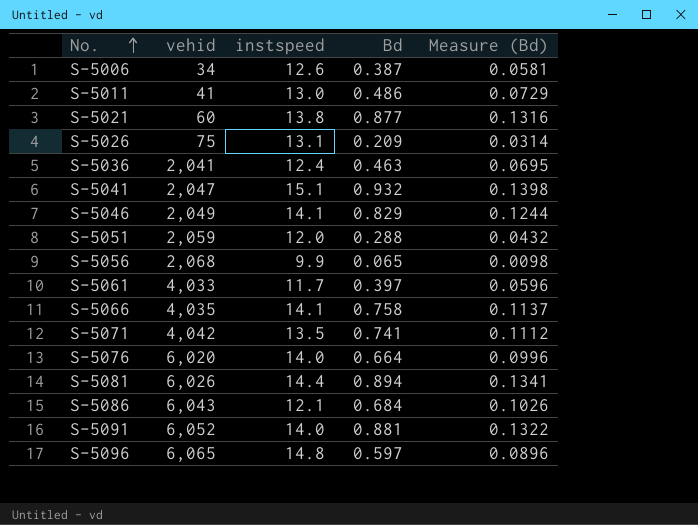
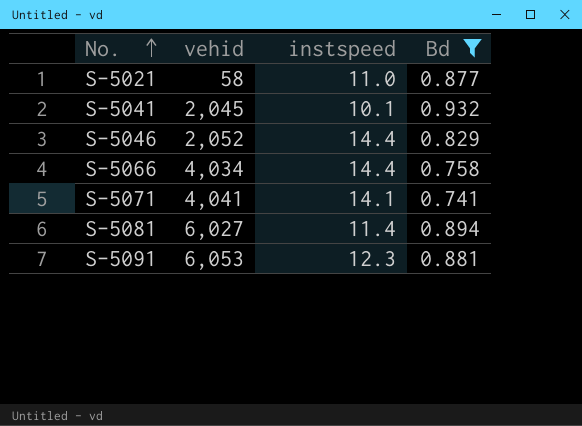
filter: none -> Bd >= 0.741
column Measure (Bd) | formula: [Bd] * 0.15 -> none
S-5021 | vehid: 60 -> 58
S-5021 | instspeed: 13.8 -> 11.0
S-5041 | vehid: 2,047 -> 2,045
S-5041 | instspeed: 15.1 -> 10.1
S-5046 | vehid: 2,049 -> 2,052
S-5046 | instspeed: 14.1 -> 14.4
S-5066 | vehid: 4,035 -> 4,034
S-5066 | instspeed: 14.1 -> 14.4
S-5071 | vehid: 4,042 -> 4,041
S-5071 | instspeed: 13.5 -> 14.1
S-5081 | vehid: 6,026 -> 6,027
S-5081 | instspeed: 14.4 -> 11.4
S-5091 | vehid: 6,052 -> 6,053
S-5091 | instspeed: 14.0 -> 12.3

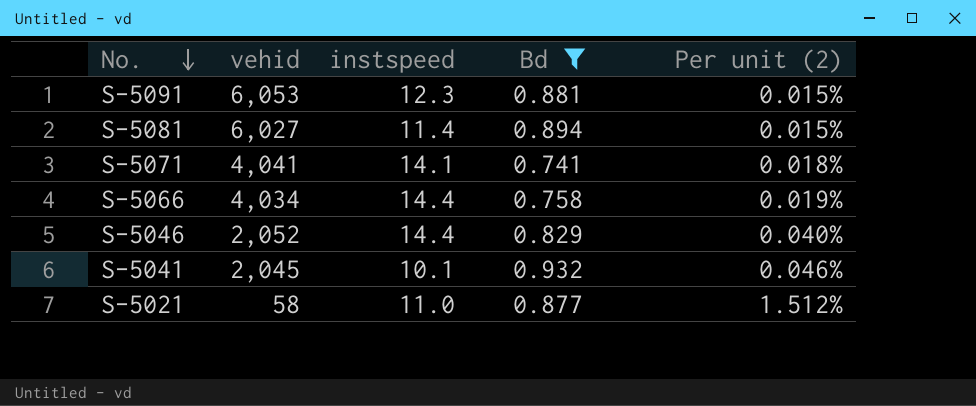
row order: No. ascending -> No. descending
column Per unit (2) | formula: none -> [Bd] / [vehid]

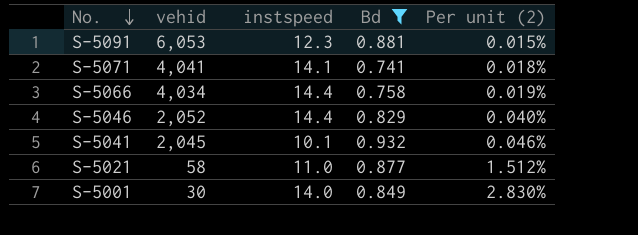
row S-5081: 6,027 | 11.4 | 0.894 | 0.015% -> none
row S-5001: none -> 30 | 14.0 | 0.849 | 2.830%

